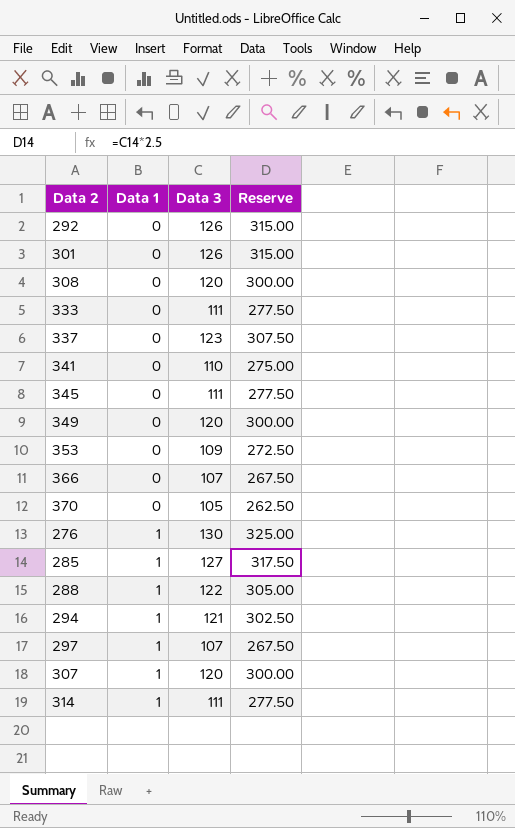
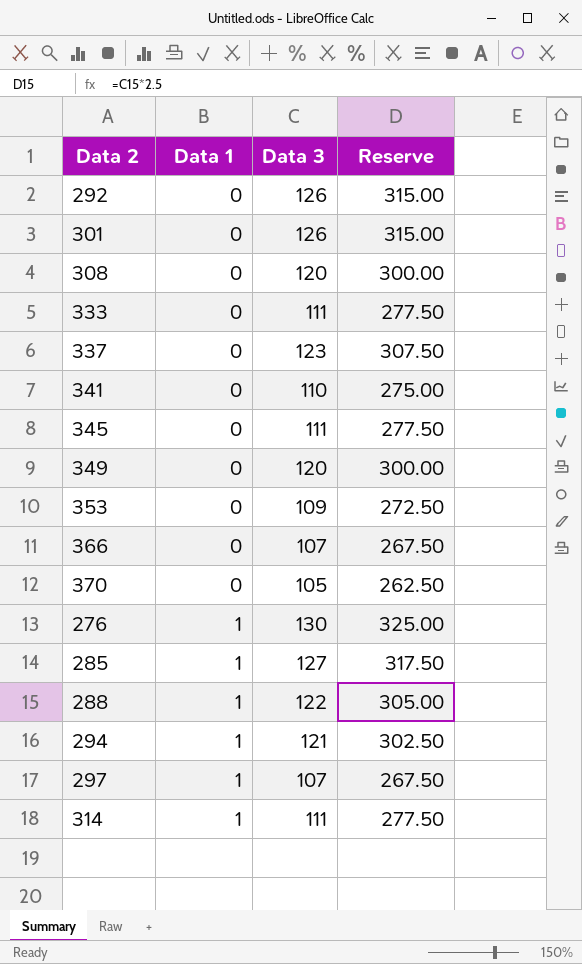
row 307: 1 | 120 | 300.00 -> none

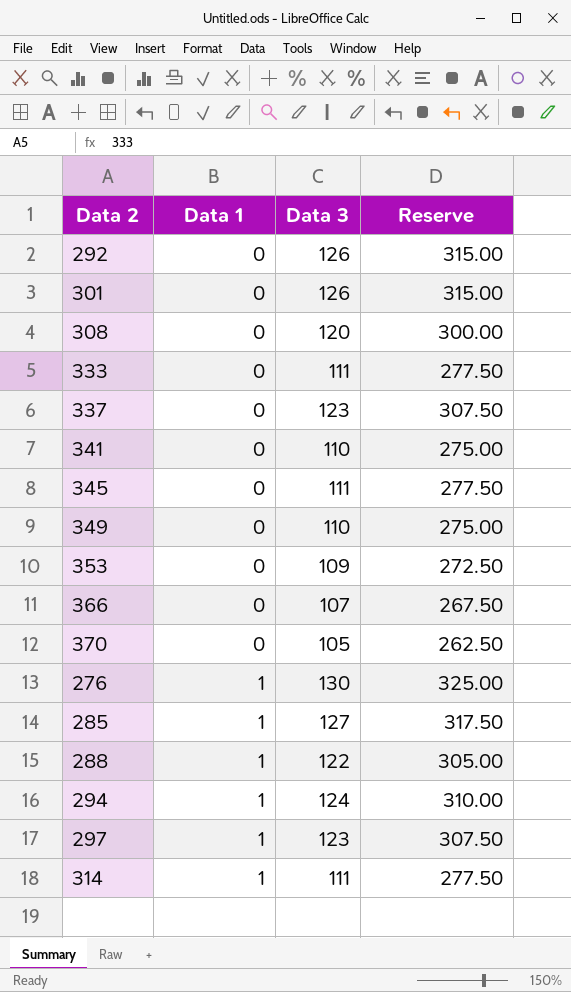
349 | Data 3: 120 -> 110
349 | Reserve: 300.00 -> 275.00
294 | Data 3: 121 -> 124
294 | Reserve: 302.50 -> 310.00
297 | Data 3: 107 -> 123
297 | Reserve: 267.50 -> 307.50

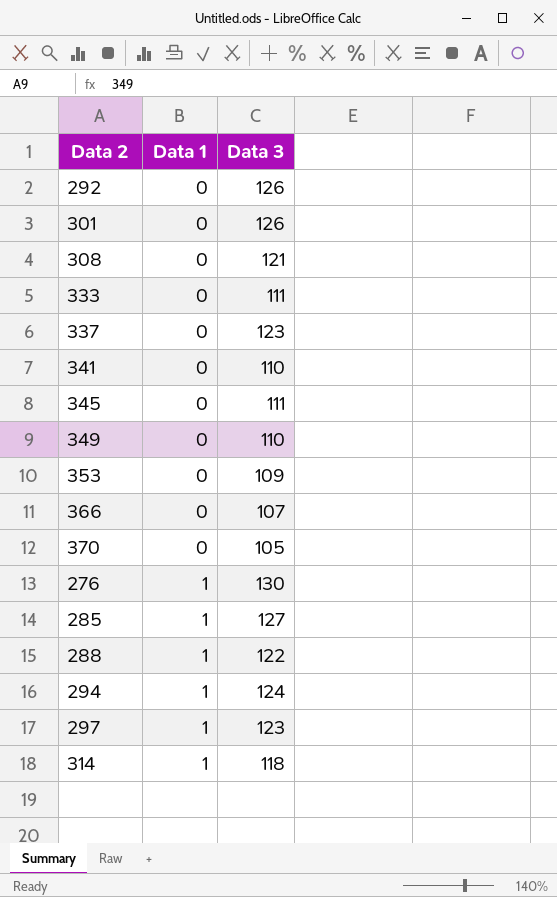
column Reserve | formula: [Data 3] * 2.5 -> none
308 | Data 3: 120 -> 121
314 | Data 3: 111 -> 118

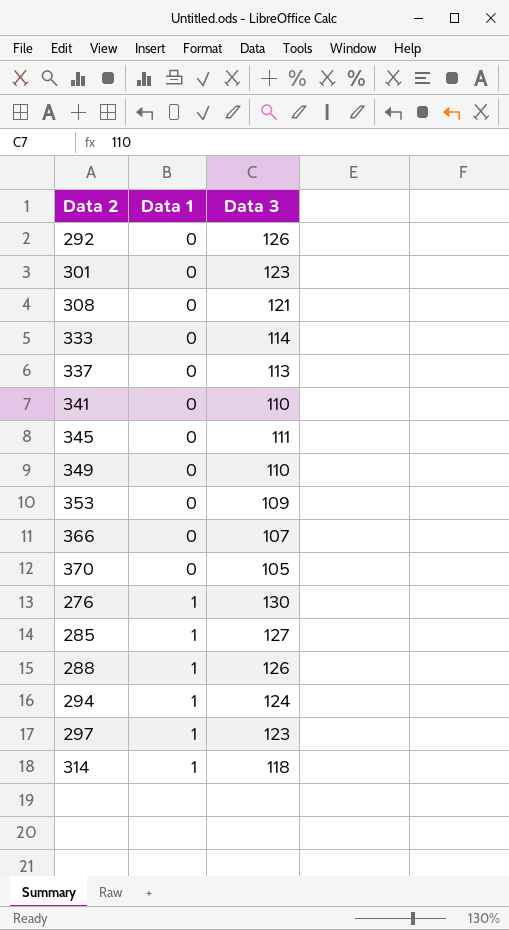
301 | Data 3: 126 -> 123
333 | Data 3: 111 -> 114
337 | Data 3: 123 -> 113
288 | Data 3: 122 -> 126

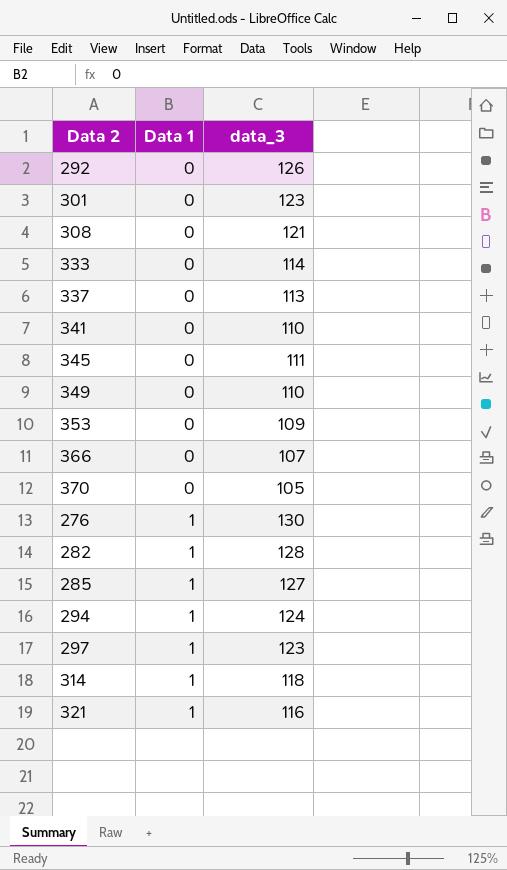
column name: Data 3 -> data_3
row 288: 1 | 126 -> none
row 282: none -> 1 | 128
row 321: none -> 1 | 116

